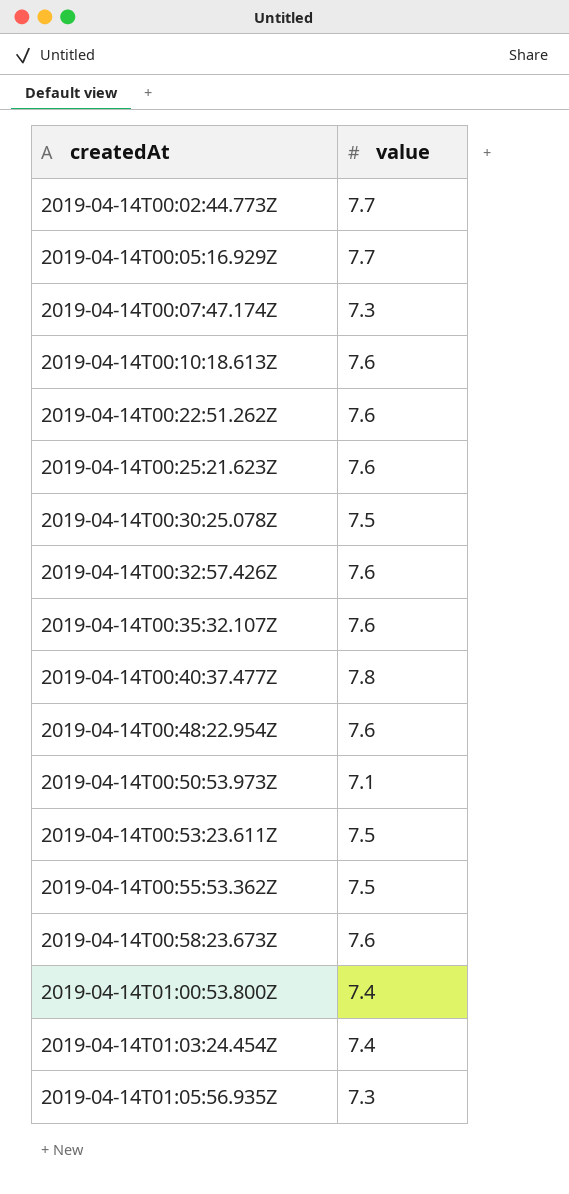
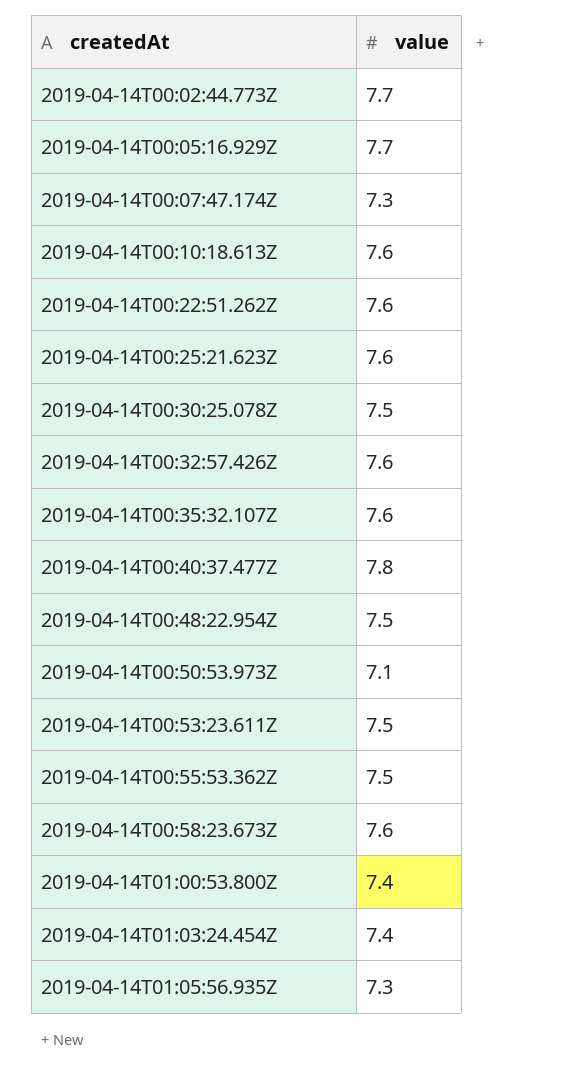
2019-04-14T00:48:22.954Z | value: 7.6 -> 7.5

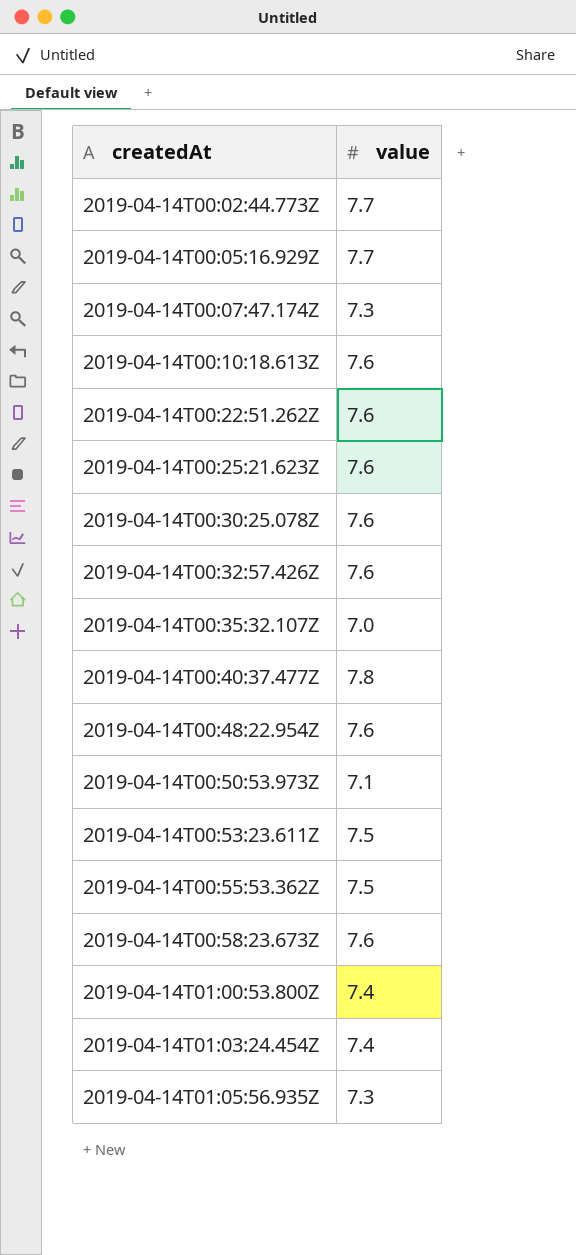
2019-04-14T00:30:25.078Z | value: 7.5 -> 7.6
2019-04-14T00:35:32.107Z | value: 7.6 -> 7.0
2019-04-14T00:48:22.954Z | value: 7.5 -> 7.6

